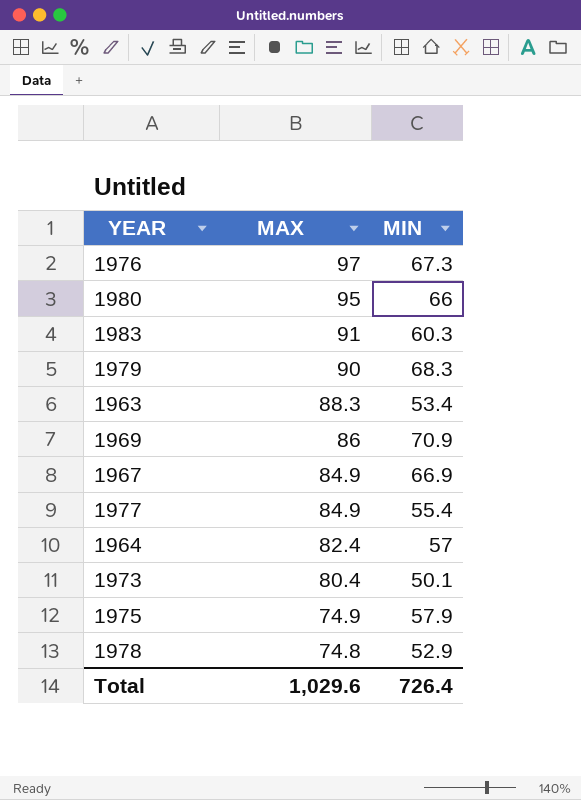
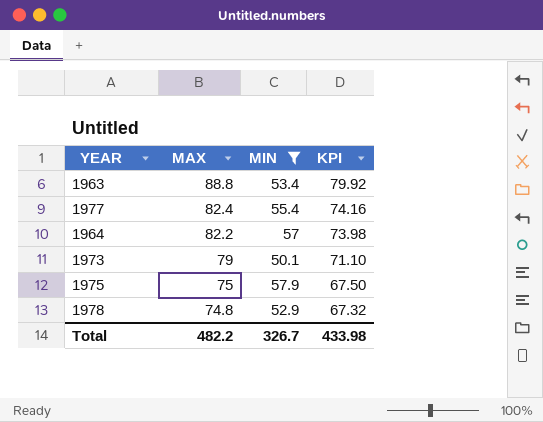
filter: none -> MIN <= 57.9
column KPI | formula: none -> [MAX] * 0.9
1963 | MAX: 88.3 -> 88.8
1977 | MAX: 84.9 -> 82.4
1964 | MAX: 82.4 -> 82.2
1973 | MAX: 80.4 -> 79
1975 | MAX: 74.9 -> 75
Total | MAX: 1,029.6 -> 482.2
Total | MIN: 726.4 -> 326.7

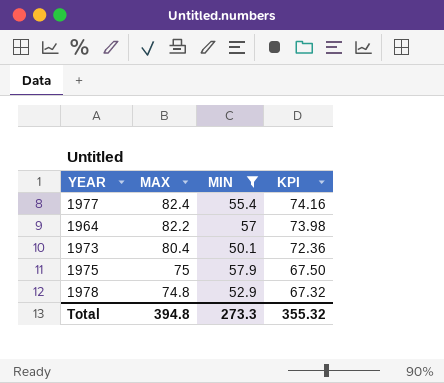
row 1963: 88.8 | 53.4 | 79.92 -> none
1973 | MAX: 79 -> 80.4
1973 | KPI: 71.10 -> 72.36
Total | MAX: 482.2 -> 394.8
Total | MIN: 326.7 -> 273.3
Total | KPI: 433.98 -> 355.32

